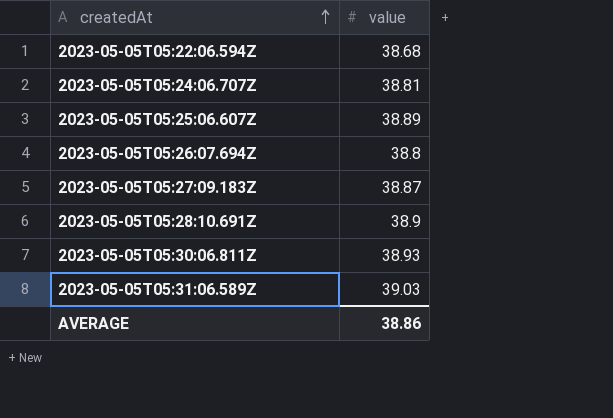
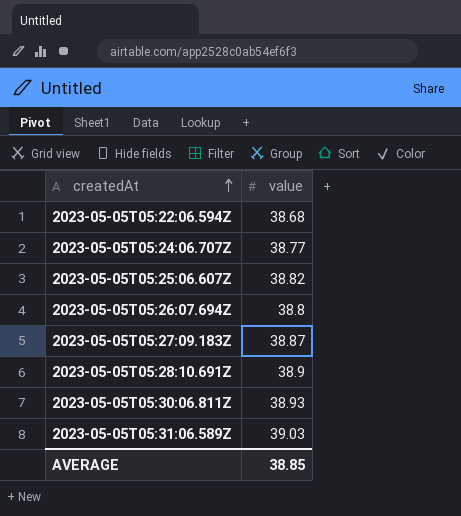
2023-05-05T05:24:06.707Z | value: 38.81 -> 38.77
2023-05-05T05:25:06.607Z | value: 38.89 -> 38.82
AVERAGE | value: 38.86 -> 38.85

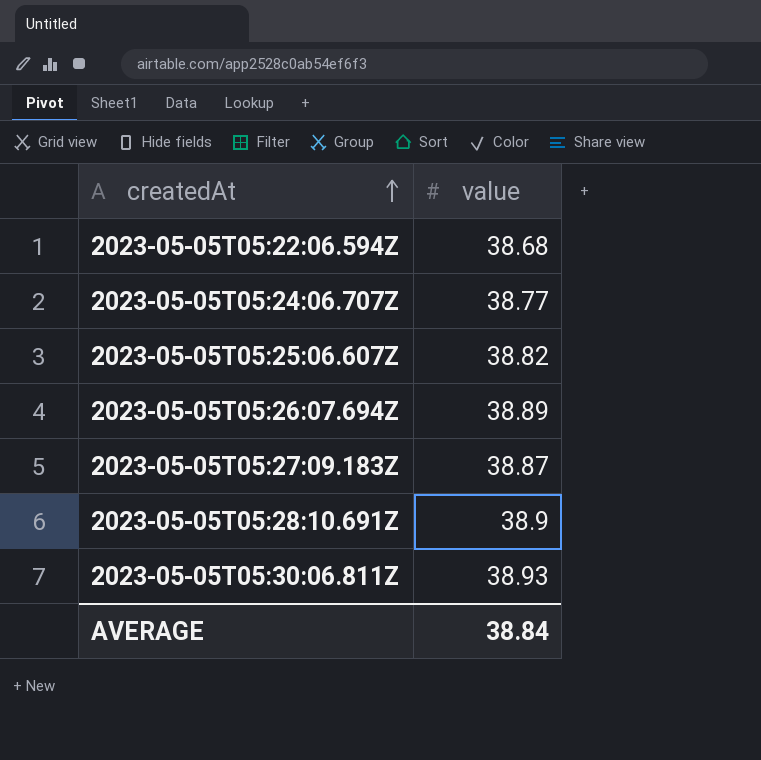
row 2023-05-05T05:31:06.589Z: 39.03 -> none
2023-05-05T05:26:07.694Z | value: 38.8 -> 38.89
AVERAGE | value: 38.85 -> 38.84

